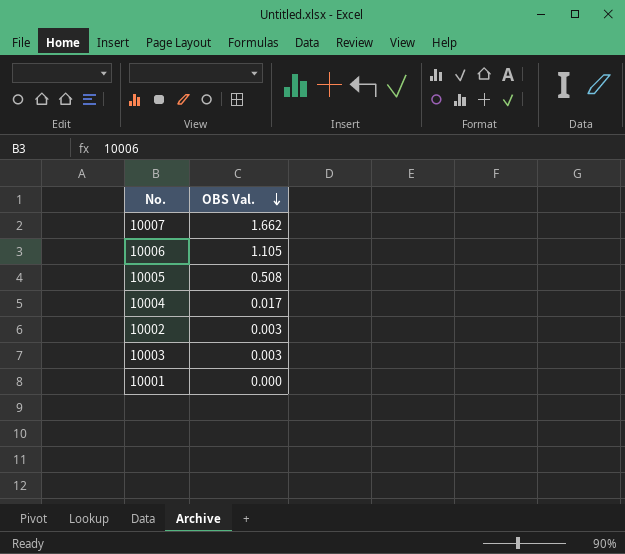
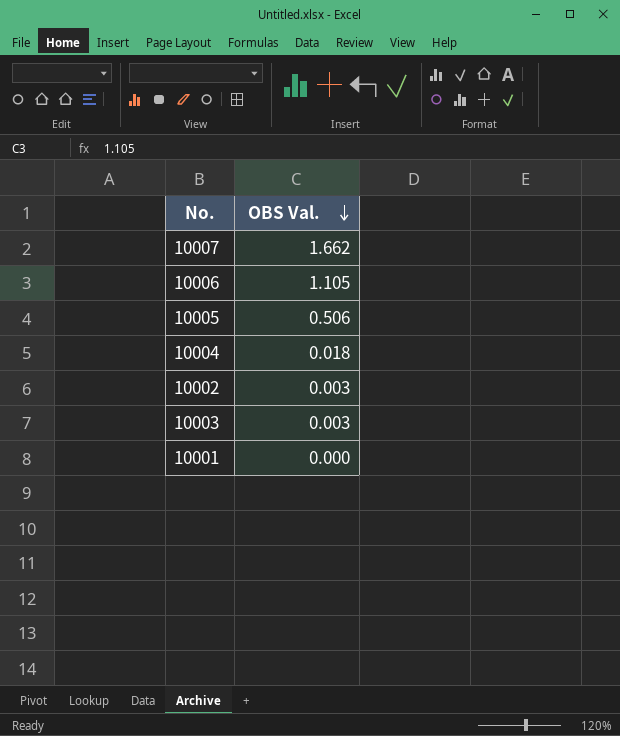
10005 | OBS Val.: 0.508 -> 0.506
10004 | OBS Val.: 0.017 -> 0.018

